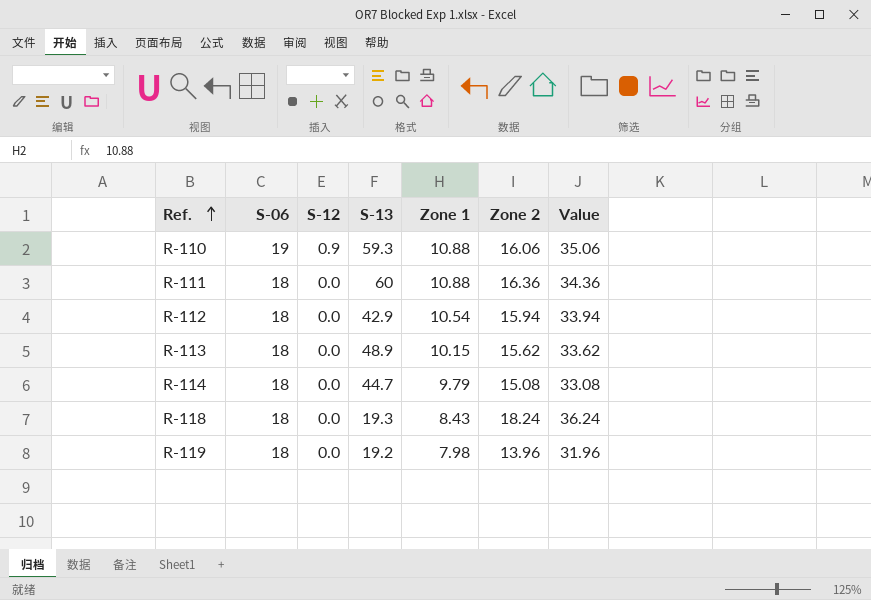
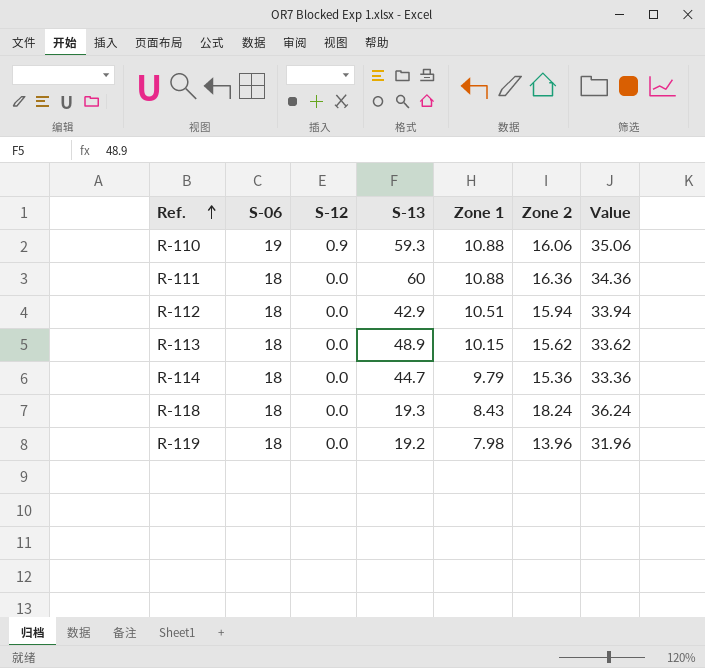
R-112 | Zone 1: 10.54 -> 10.51
R-114 | Zone 2: 15.08 -> 15.36
R-114 | Value: 33.08 -> 33.36

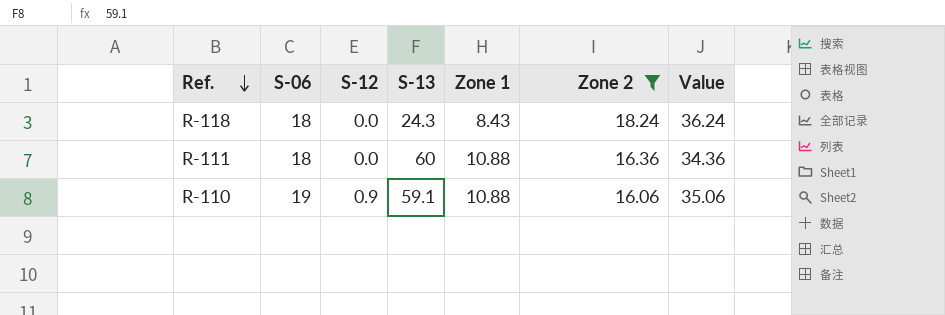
filter: none -> Zone 2 >= 16.06
row order: Ref. ascending -> Ref. descending
R-118 | S-13: 19.3 -> 24.3
R-110 | S-13: 59.3 -> 59.1

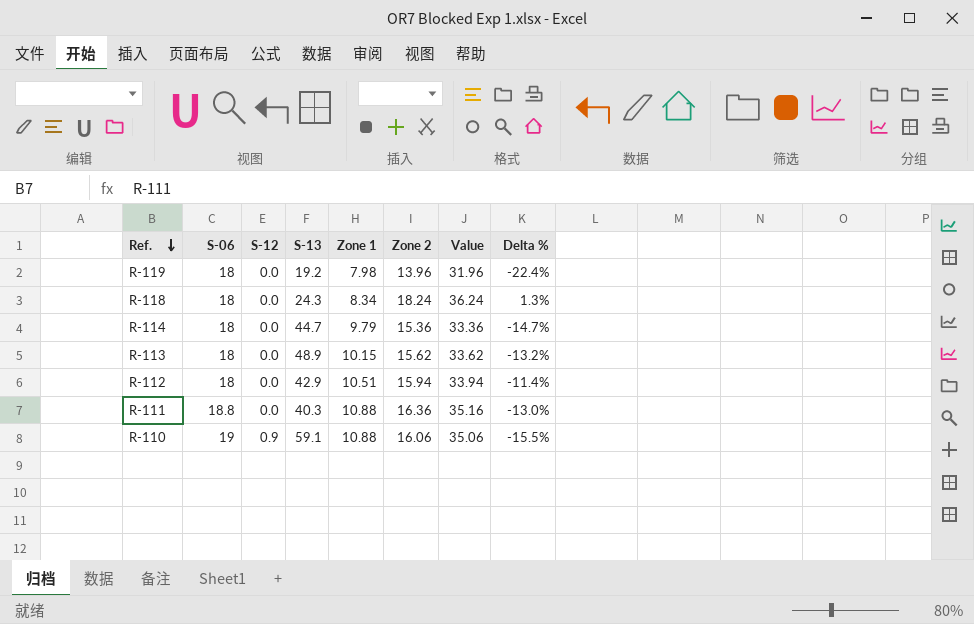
filter: Zone 2 >= 16.06 -> none
column Delta % | formula: none -> ([Zone 2] - [S-06]) / [S-06]
R-118 | Zone 1: 8.43 -> 8.34
R-111 | S-06: 18 -> 18.8
R-111 | S-13: 60 -> 40.3
R-111 | Value: 34.36 -> 35.16

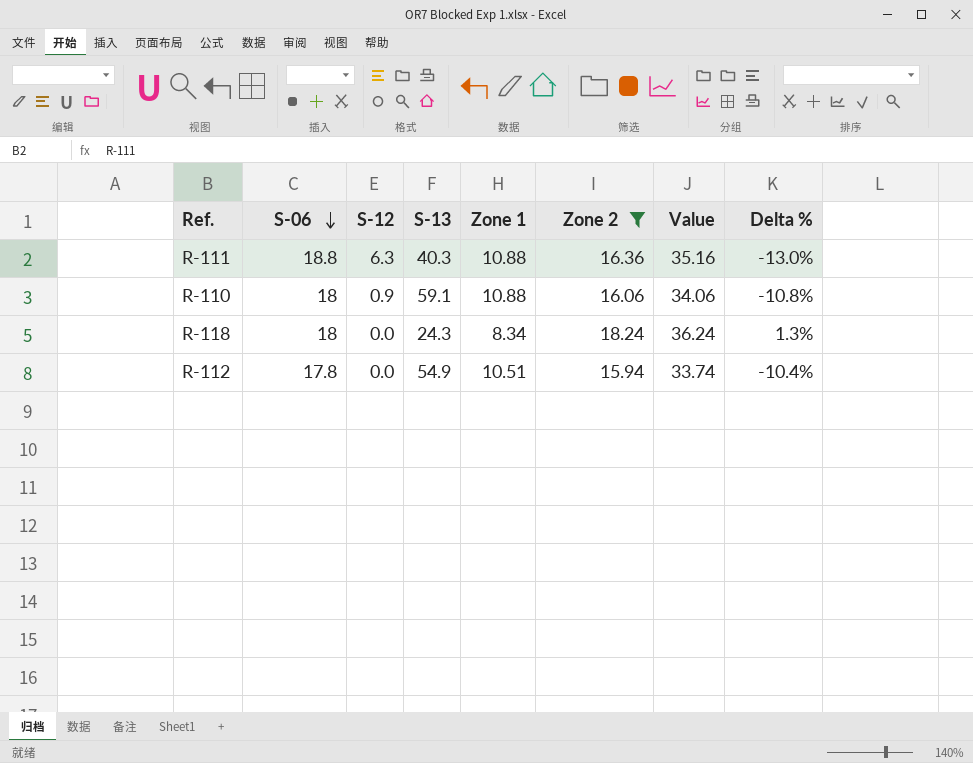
filter: none -> Zone 2 >= 15.94
row order: Ref. descending -> S-06 descending
R-111 | S-12: 0.0 -> 6.3
R-110 | S-06: 19 -> 18
R-110 | Value: 35.06 -> 34.06
R-110 | Delta %: -15.5% -> -10.8%
R-112 | S-06: 18 -> 17.8
R-112 | S-13: 42.9 -> 54.9
R-112 | Value: 33.94 -> 33.74
R-112 | Delta %: -11.4% -> -10.4%

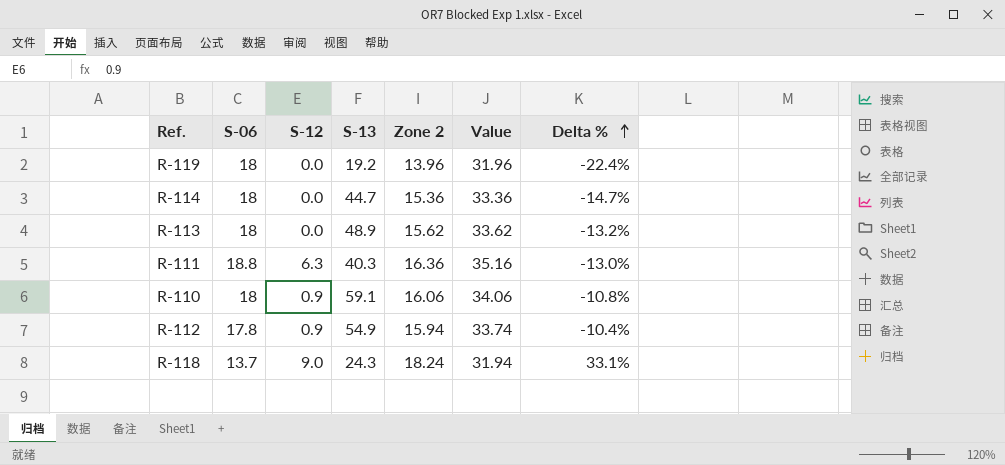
filter: Zone 2 >= 15.94 -> none
row order: S-06 descending -> Delta % ascending
column Zone 1 | position: 5 -> none
R-112 | S-12: 0.0 -> 0.9
R-118 | S-06: 18 -> 13.7
R-118 | S-12: 0.0 -> 9.0
R-118 | Value: 36.24 -> 31.94
R-118 | Delta %: 1.3% -> 33.1%

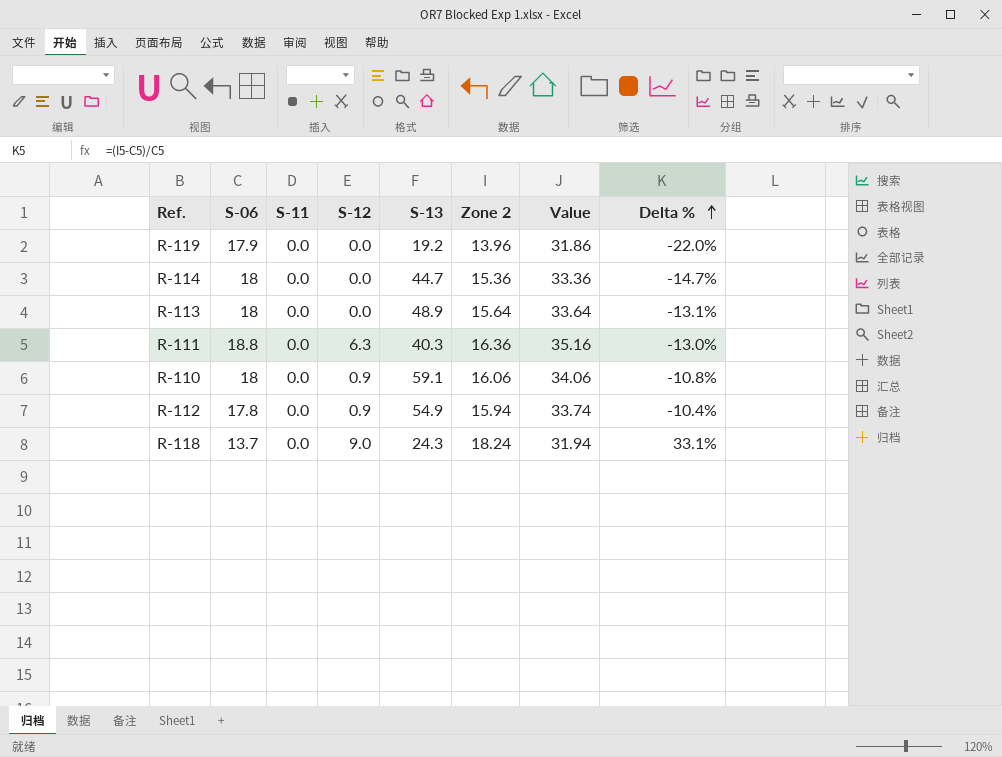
column S-11 | position: none -> 3
R-119 | S-06: 18 -> 17.9
R-119 | Value: 31.96 -> 31.86
R-119 | Delta %: -22.4% -> -22.0%
R-113 | Zone 2: 15.62 -> 15.64
R-113 | Value: 33.62 -> 33.64
R-113 | Delta %: -13.2% -> -13.1%

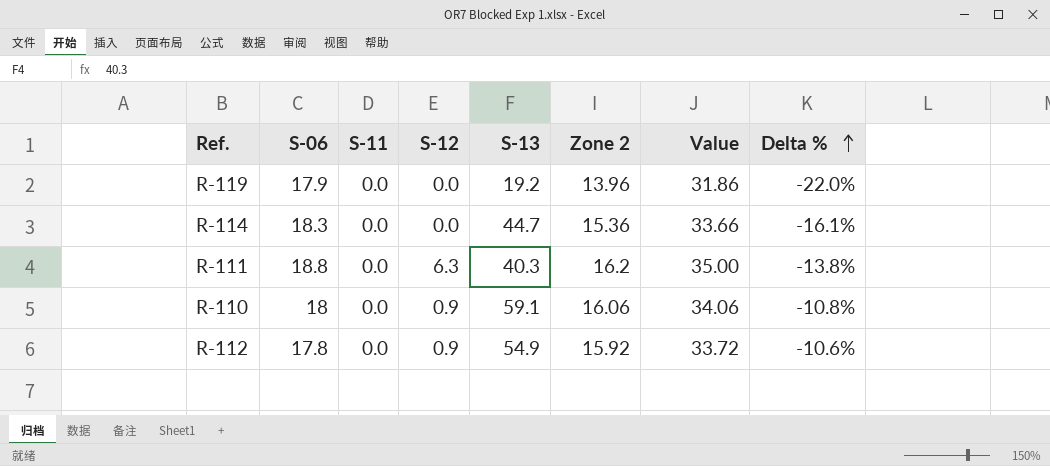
row R-113: 18 | 0.0 | 0.0 | 48.9 | 15.64 | 33.64 | -13.1% -> none
row R-118: 13.7 | 0.0 | 9.0 | 24.3 | 18.24 | 31.94 | 33.1% -> none
R-114 | S-06: 18 -> 18.3
R-114 | Value: 33.36 -> 33.66
R-114 | Delta %: -14.7% -> -16.1%
R-111 | Zone 2: 16.36 -> 16.2
R-111 | Value: 35.16 -> 35.00
R-111 | Delta %: -13.0% -> -13.8%
R-112 | Zone 2: 15.94 -> 15.92
R-112 | Value: 33.74 -> 33.72
R-112 | Delta %: -10.4% -> -10.6%

